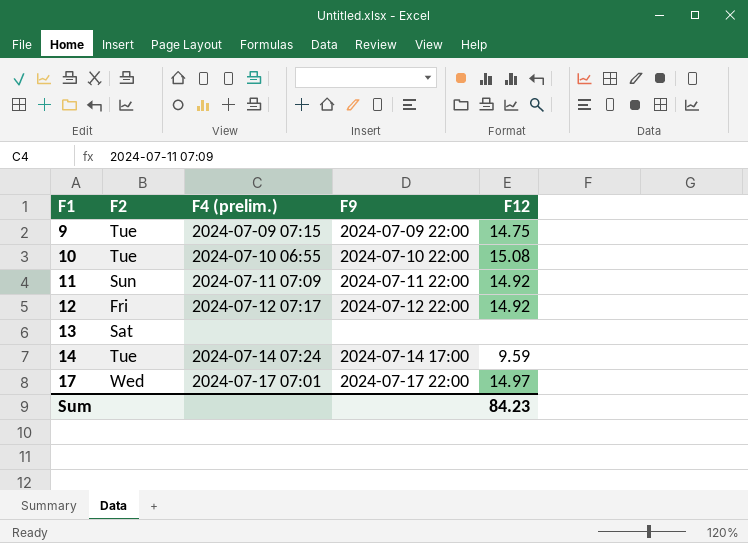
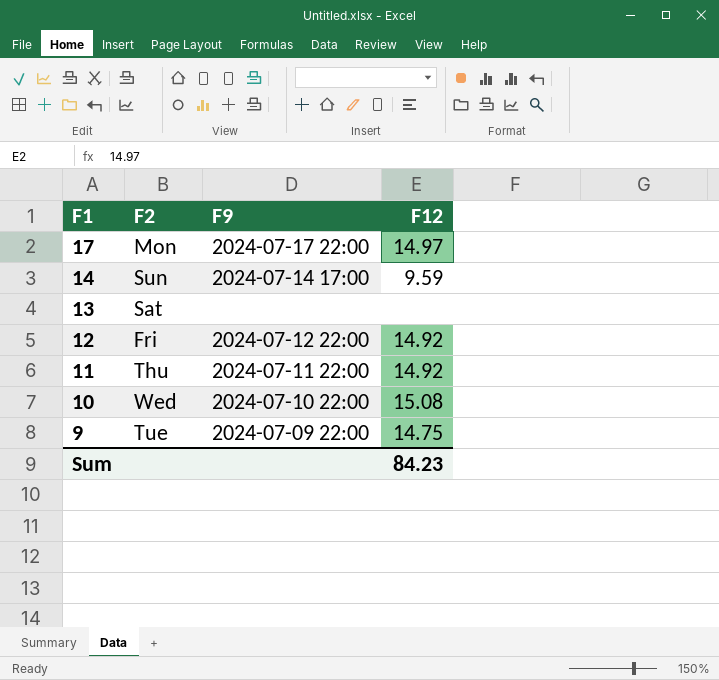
row order: F1 ascending -> F1 descending
column F4 (prelim.) | position: 3 -> none
17 | F2: Wed -> Mon
14 | F2: Tue -> Sun
11 | F2: Sun -> Thu
10 | F2: Tue -> Wed

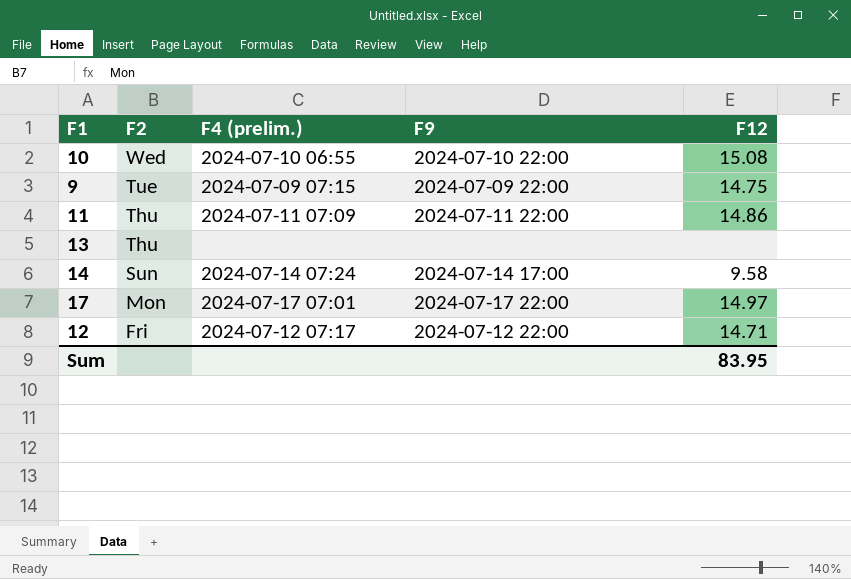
row order: F1 descending -> F2 descending
column F4 (prelim.) | position: none -> 3
11 | F12: 14.92 -> 14.86
13 | F2: Sat -> Thu
14 | F12: 9.59 -> 9.58
12 | F12: 14.92 -> 14.71
Sum | F12: 84.23 -> 83.95

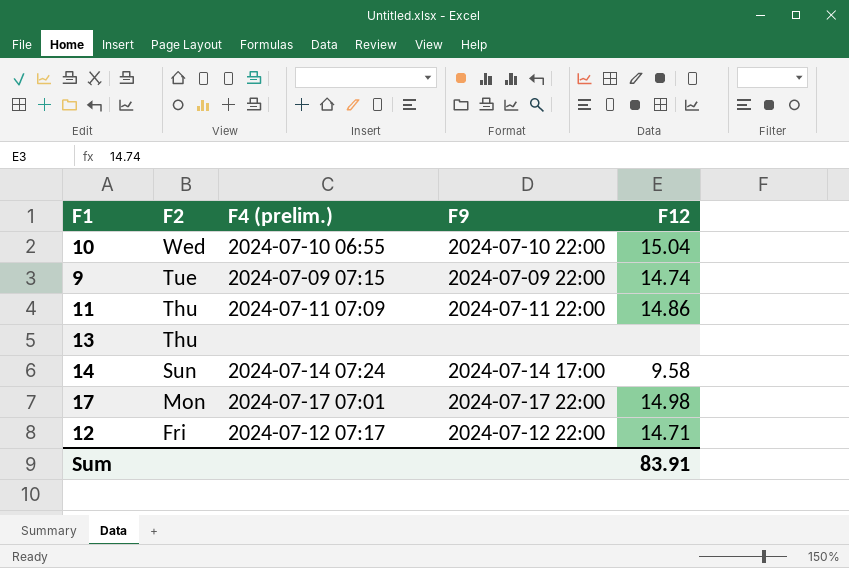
10 | F12: 15.08 -> 15.04
9 | F12: 14.75 -> 14.74
17 | F12: 14.97 -> 14.98
Sum | F12: 83.95 -> 83.91

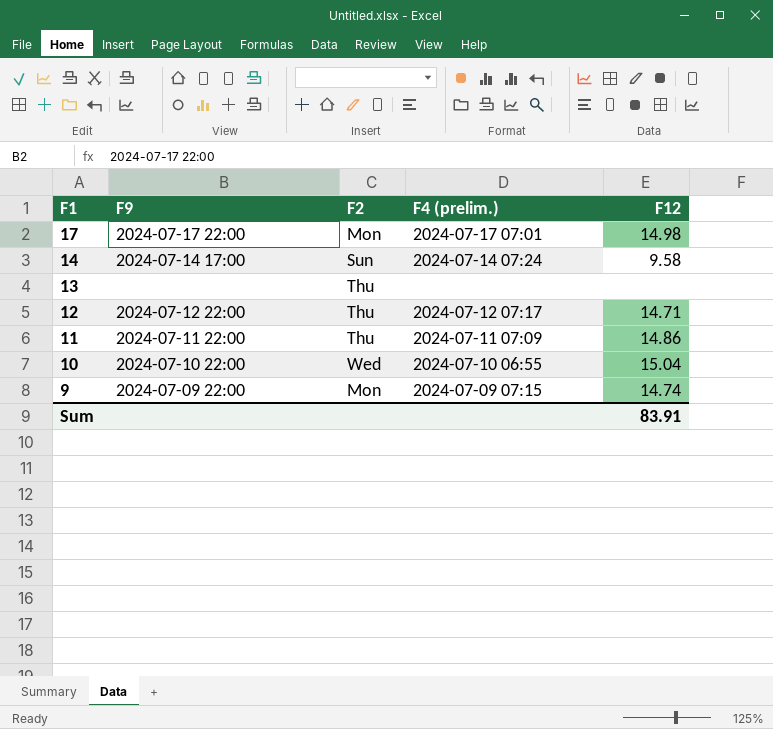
row order: F2 descending -> F1 descending
column F9 | position: 4 -> 2
12 | F2: Fri -> Thu
9 | F2: Tue -> Mon

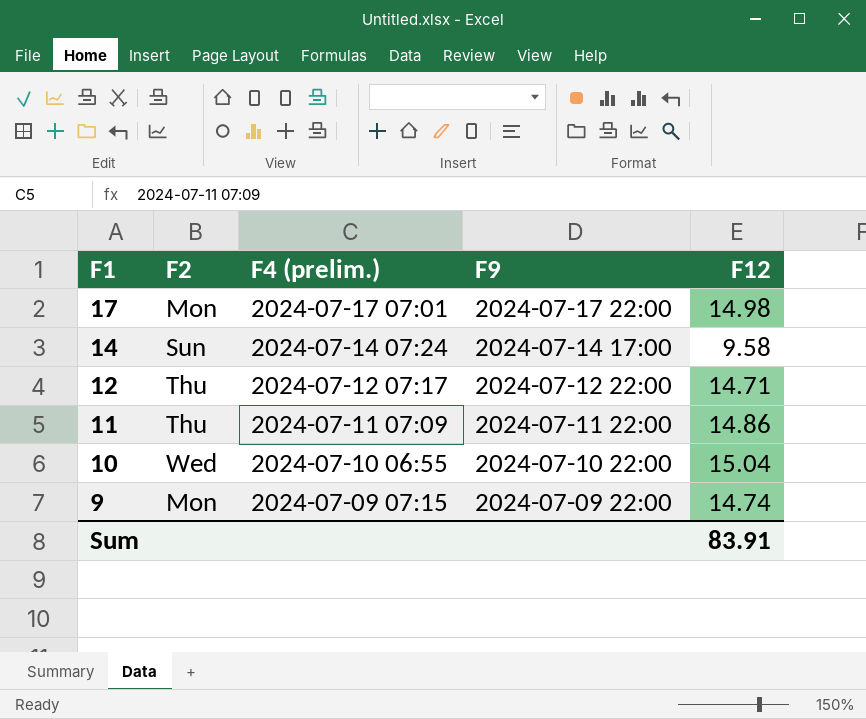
column F9 | position: 2 -> 4
row 13: none | Thu | none | none -> none

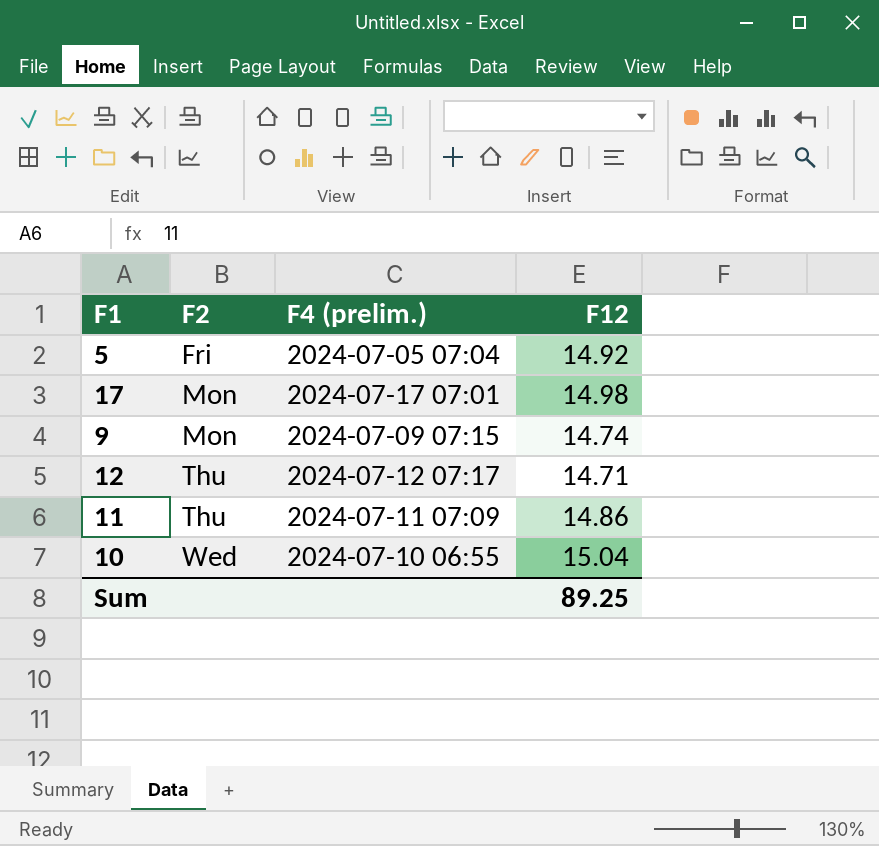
row order: F1 descending -> F2 ascending
column F9 | position: 4 -> none
row 14: Sun | 2024-07-14 07:24 | 2024-07-14 17:00 | 9.58 -> none
row 5: none -> Fri | 2024-07-05 07:04 | 14.92
Sum | F12: 83.91 -> 89.25

